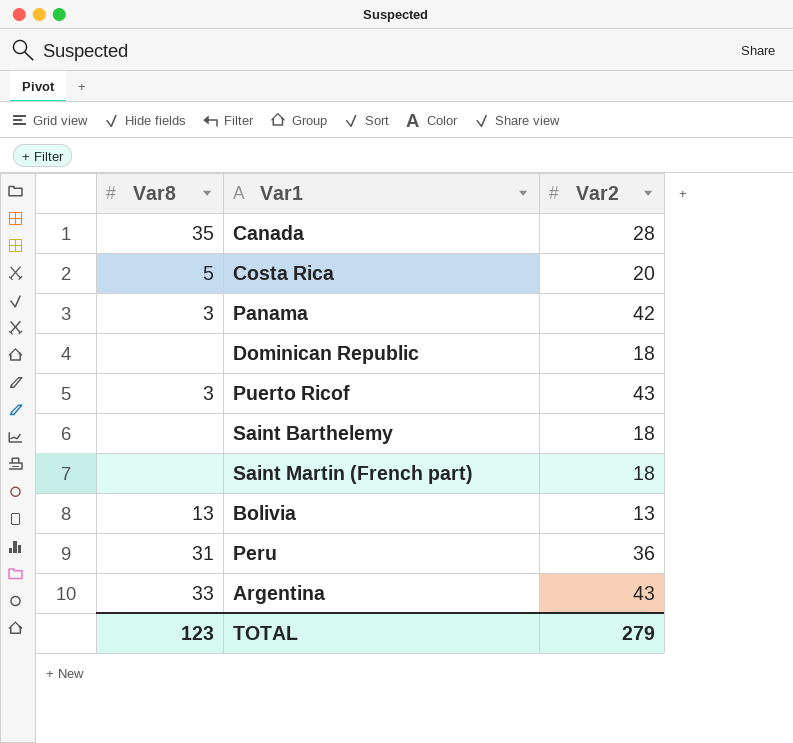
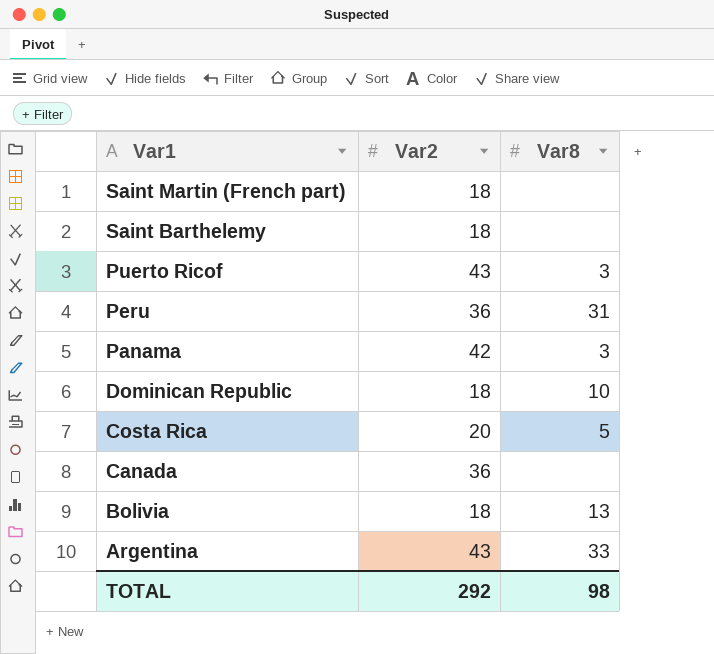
row order: none -> Var1 descending
column Var8 | position: 1 -> 3
Dominican Republic | Var8: none -> 10
Canada | Var2: 28 -> 36
Canada | Var8: 35 -> none
Bolivia | Var2: 13 -> 18
TOTAL | Var2: 279 -> 292
TOTAL | Var8: 123 -> 98

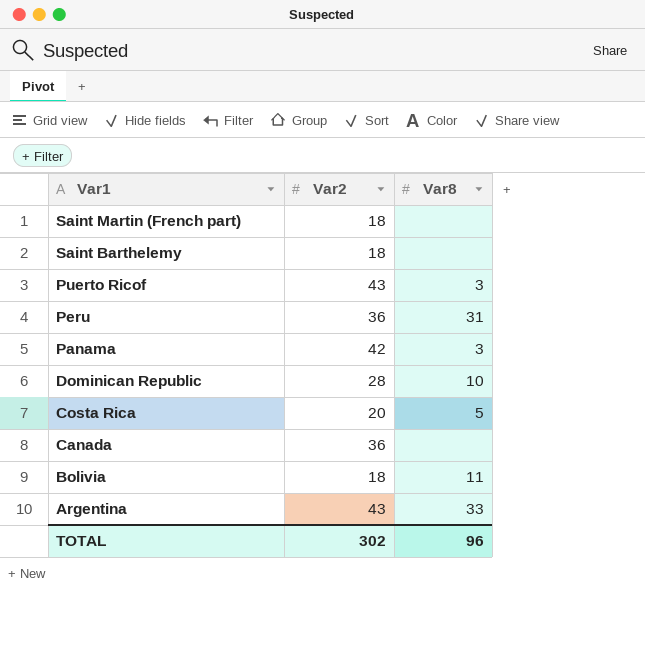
Dominican Republic | Var2: 18 -> 28
Bolivia | Var8: 13 -> 11
TOTAL | Var2: 292 -> 302
TOTAL | Var8: 98 -> 96

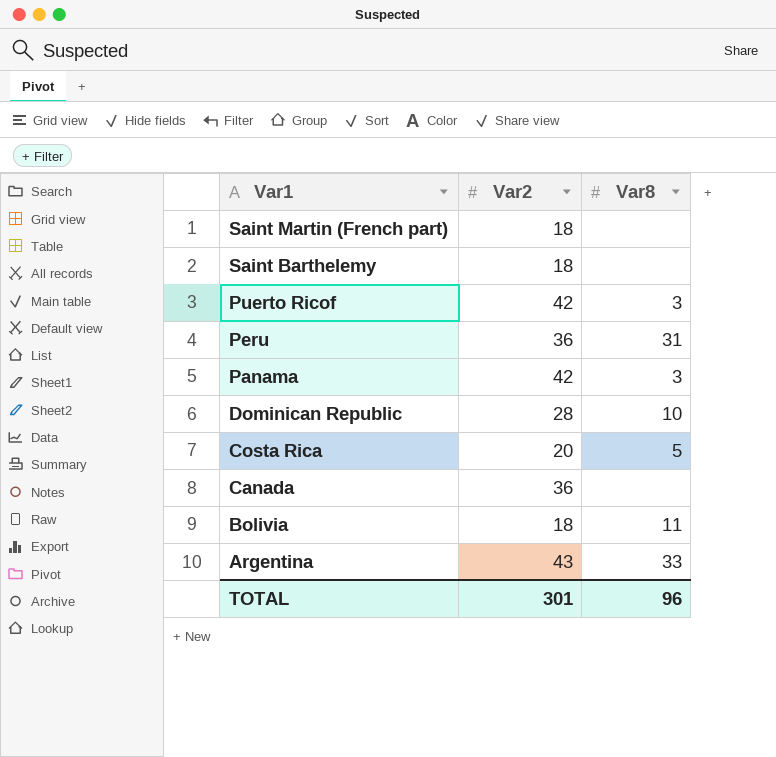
Puerto Ricof | Var2: 43 -> 42
TOTAL | Var2: 302 -> 301

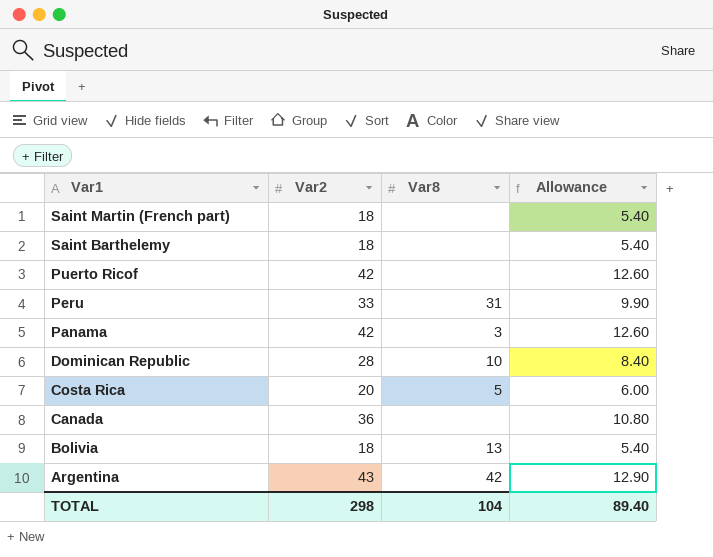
column Allowance | formula: none -> [Var2] * 0.3
Puerto Ricof | Var8: 3 -> none
Peru | Var2: 36 -> 33
Bolivia | Var8: 11 -> 13
Argentina | Var8: 33 -> 42
TOTAL | Var2: 301 -> 298
TOTAL | Var8: 96 -> 104

